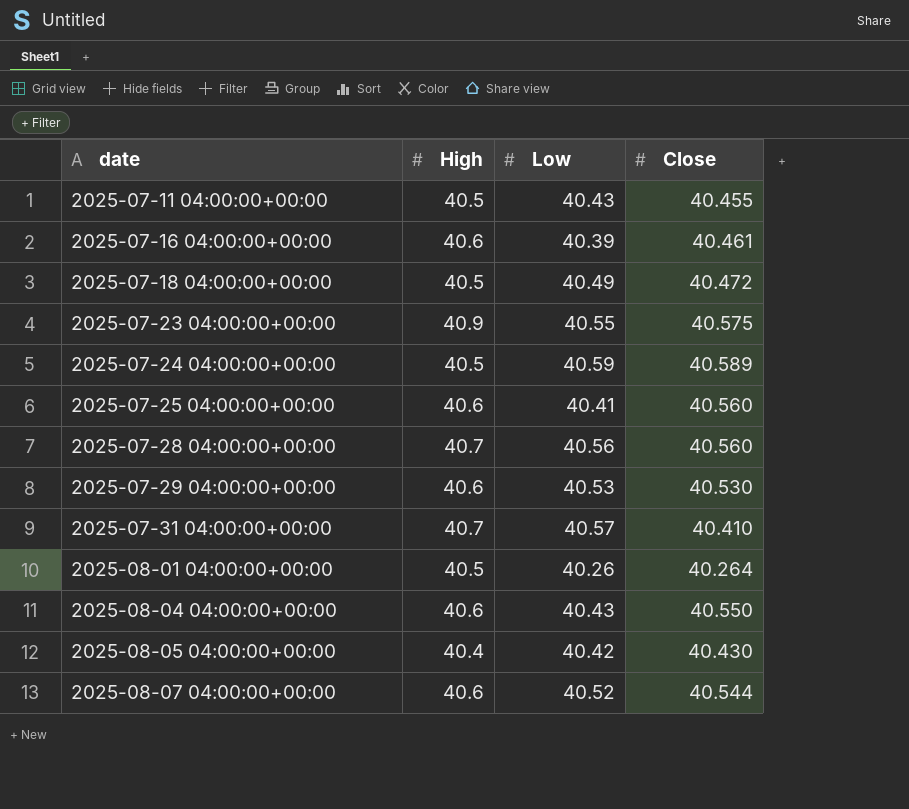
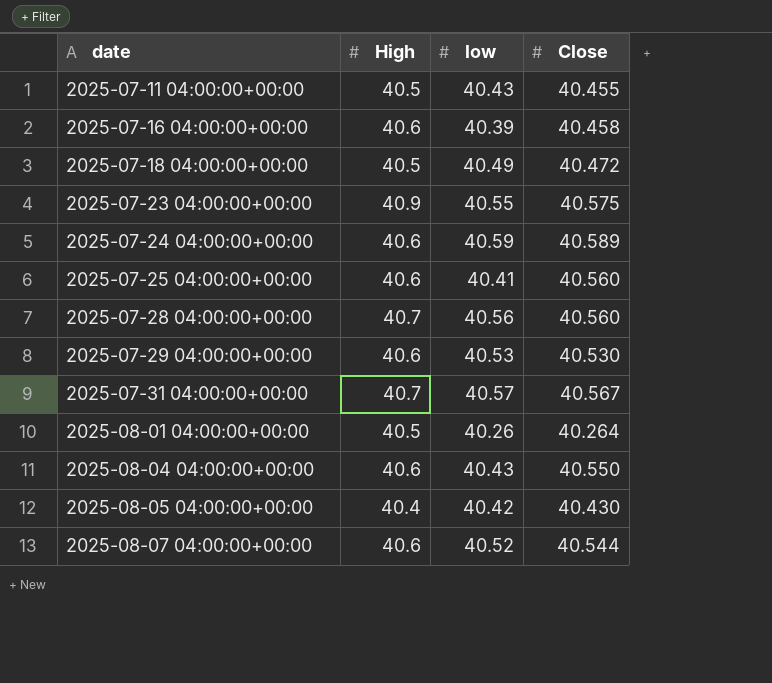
column name: Low -> low
2025-07-16 04:00:00+00:00 | Close: 40.461 -> 40.458
2025-07-24 04:00:00+00:00 | High: 40.5 -> 40.6
2025-07-31 04:00:00+00:00 | Close: 40.410 -> 40.567

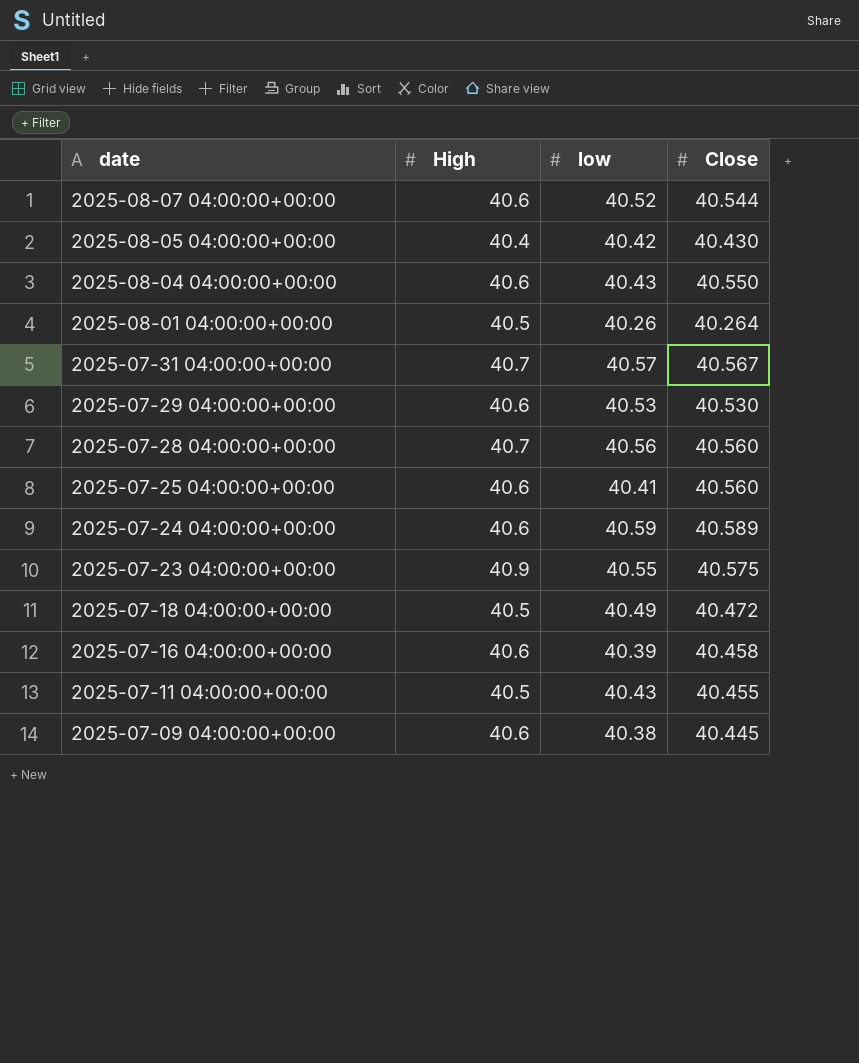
row order: date ascending -> date descending
row 2025-07-09 04:00:00+00:00: none -> 40.6 | 40.38 | 40.445

